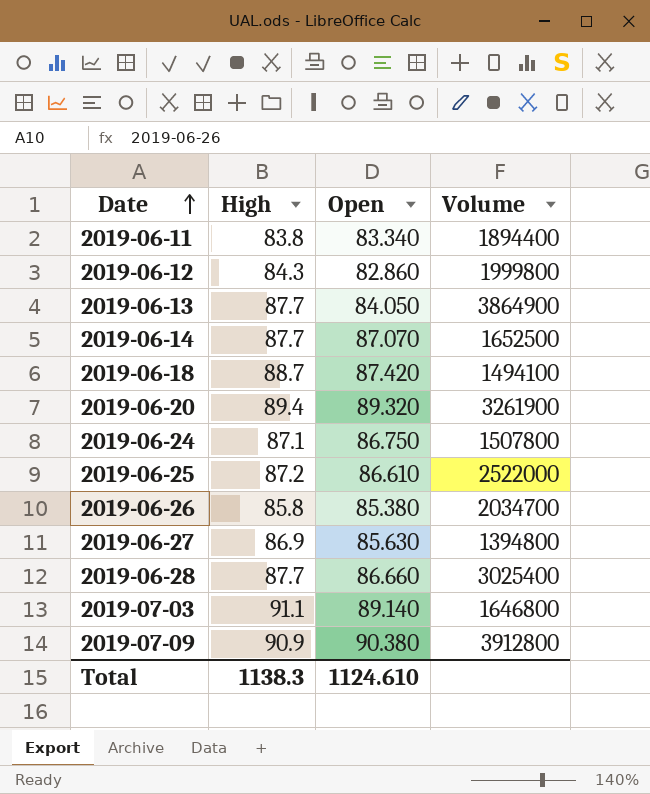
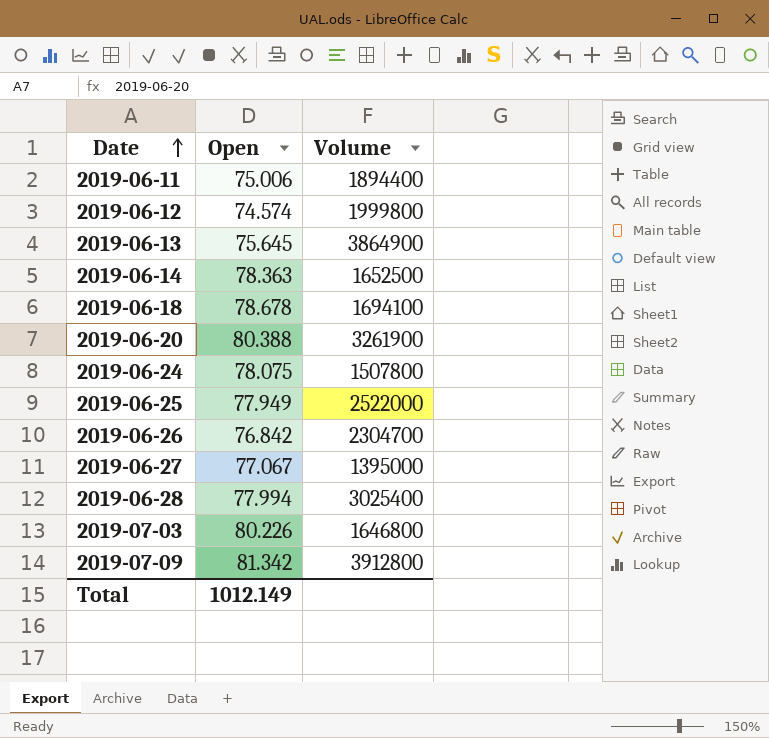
column High | position: 2 -> none
2019-06-11 | Open: 83.340 -> 75.006
2019-06-12 | Open: 82.860 -> 74.574
2019-06-13 | Open: 84.050 -> 75.645
2019-06-14 | Open: 87.070 -> 78.363
2019-06-18 | Open: 87.420 -> 78.678
2019-06-18 | Volume: 1494100 -> 1694100
2019-06-20 | Open: 89.320 -> 80.388
2019-06-24 | Open: 86.750 -> 78.075
2019-06-25 | Open: 86.610 -> 77.949
2019-06-26 | Open: 85.380 -> 76.842
2019-06-26 | Volume: 2034700 -> 2304700
2019-06-27 | Open: 85.630 -> 77.067
2019-06-27 | Volume: 1394800 -> 1395000
2019-06-28 | Open: 86.660 -> 77.994
2019-07-03 | Open: 89.140 -> 80.226
2019-07-09 | Open: 90.380 -> 81.342
Total | Open: 1124.610 -> 1012.149

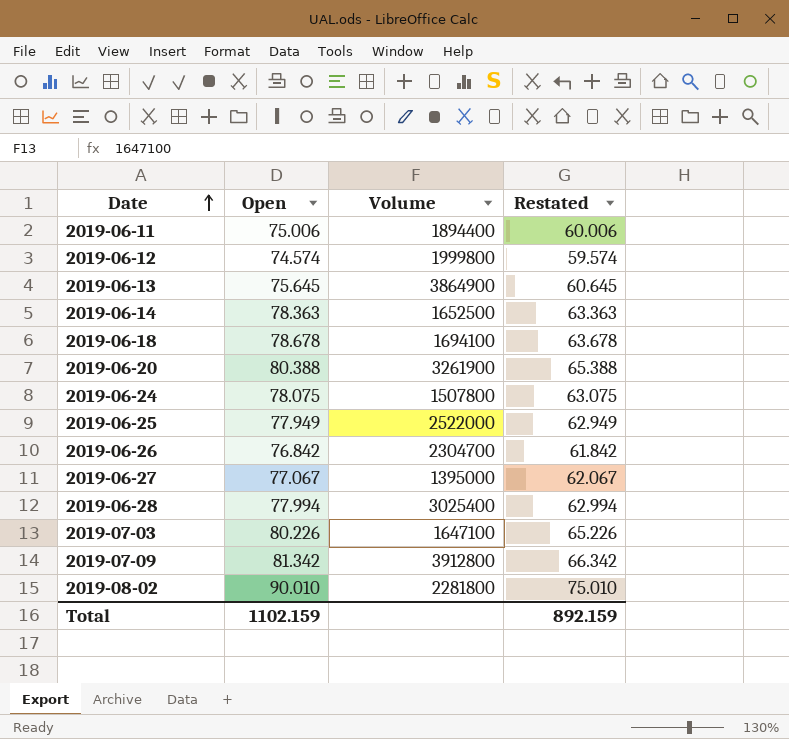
column Restated | formula: none -> [Open] - 15
2019-07-03 | Volume: 1646800 -> 1647100
row 2019-08-02: none -> 90.010 | 2281800 | 75.010
Total | Open: 1012.149 -> 1102.159

